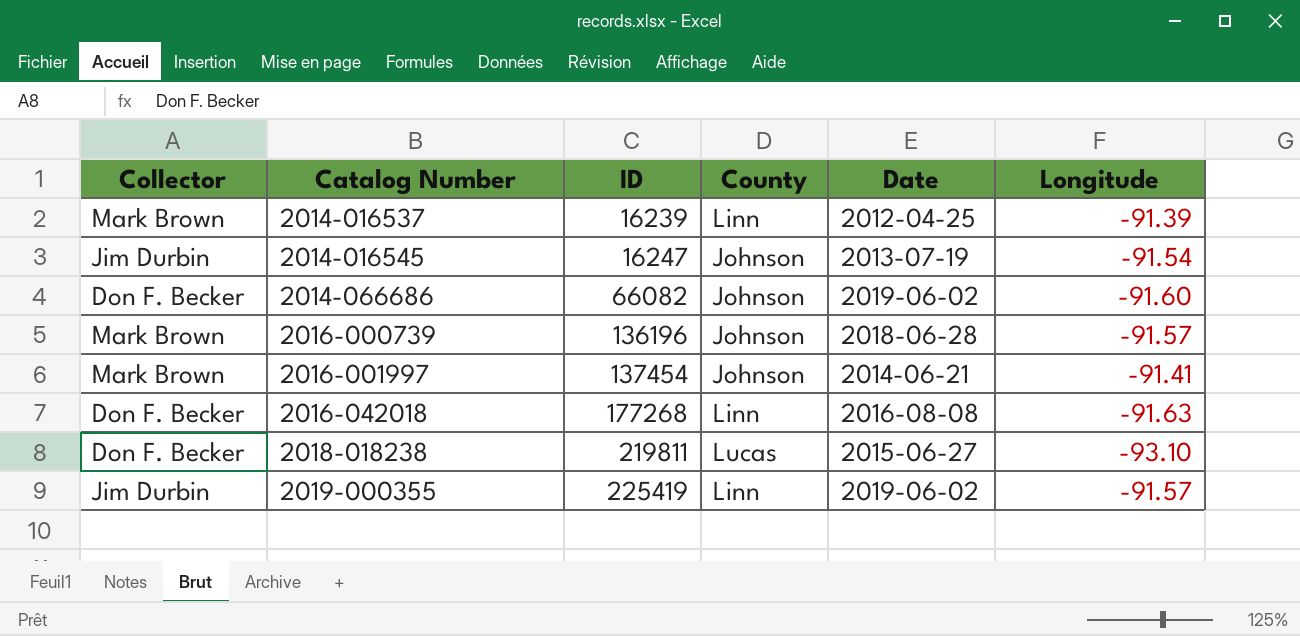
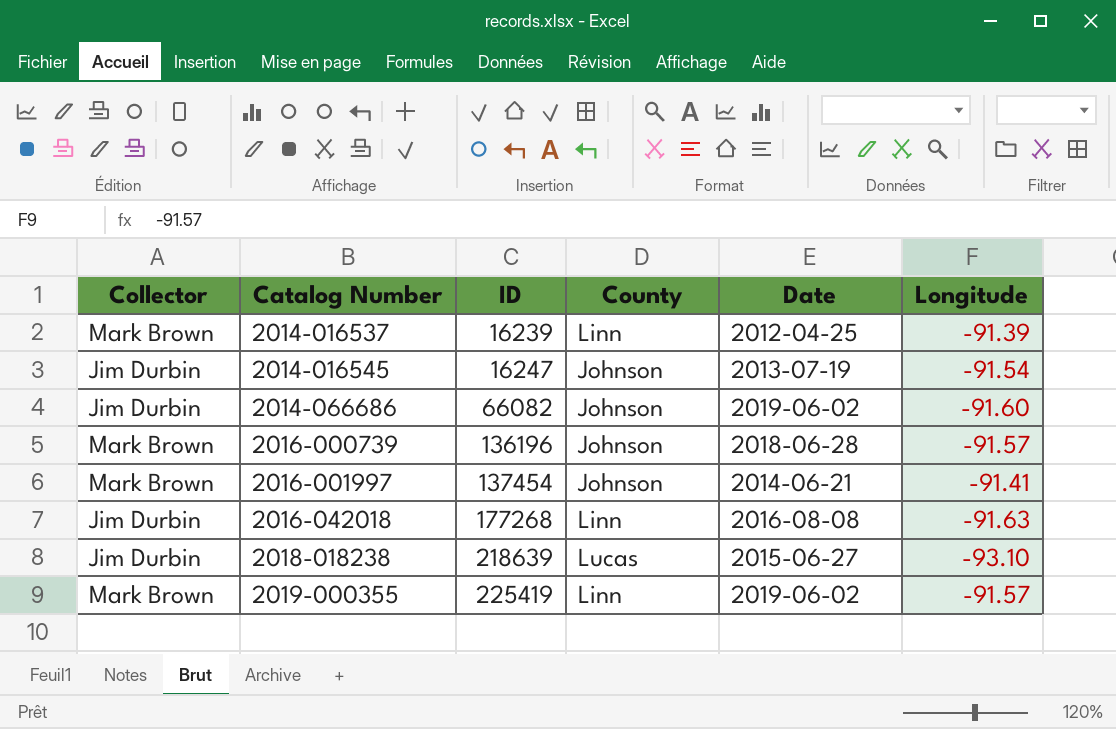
2014-066686 | Collector: Don F. Becker -> Jim Durbin
2016-042018 | Collector: Don F. Becker -> Jim Durbin
2018-018238 | Collector: Don F. Becker -> Jim Durbin
2018-018238 | ID: 219811 -> 218639
2019-000355 | Collector: Jim Durbin -> Mark Brown

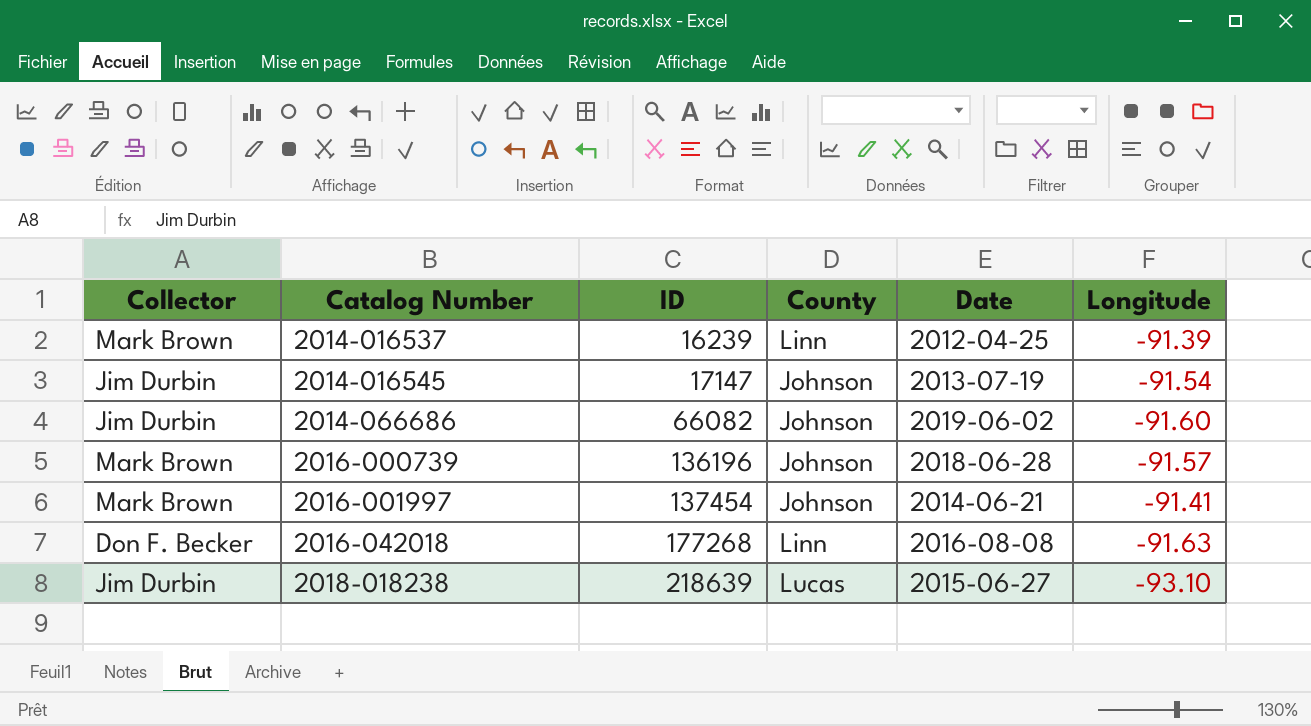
row 2019-000355: Mark Brown | 225419 | Linn | 2019-06-02 | -91.57 -> none
2014-016545 | ID: 16247 -> 17147
2016-042018 | Collector: Jim Durbin -> Don F. Becker

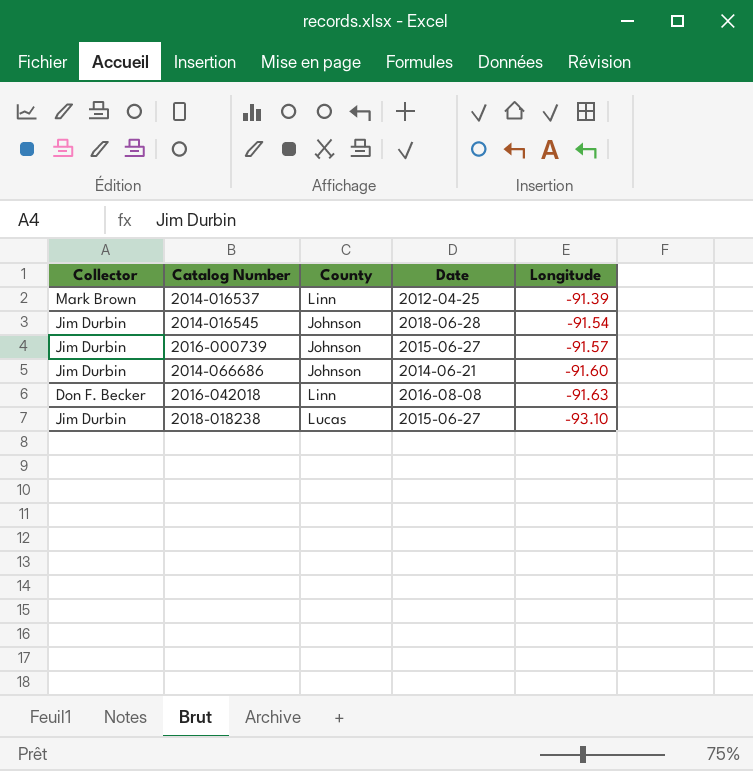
row order: Catalog Number ascending -> Longitude descending
column ID | position: 3 -> none
row 2016-001997: Mark Brown | 137454 | Johnson | 2014-06-21 | -91.41 -> none
2014-016545 | Date: 2013-07-19 -> 2018-06-28
2016-000739 | Collector: Mark Brown -> Jim Durbin
2016-000739 | Date: 2018-06-28 -> 2015-06-27
2014-066686 | Date: 2019-06-02 -> 2014-06-21

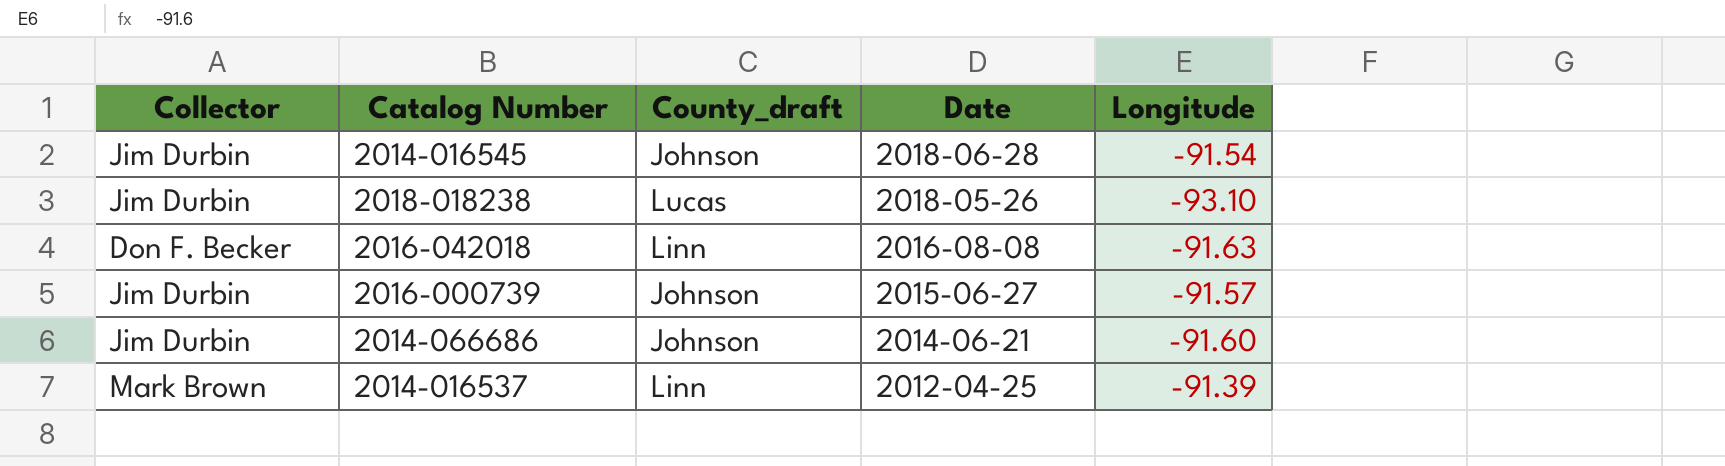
row order: Longitude descending -> Date descending
column name: County -> County_draft
2018-018238 | Date: 2015-06-27 -> 2018-05-26

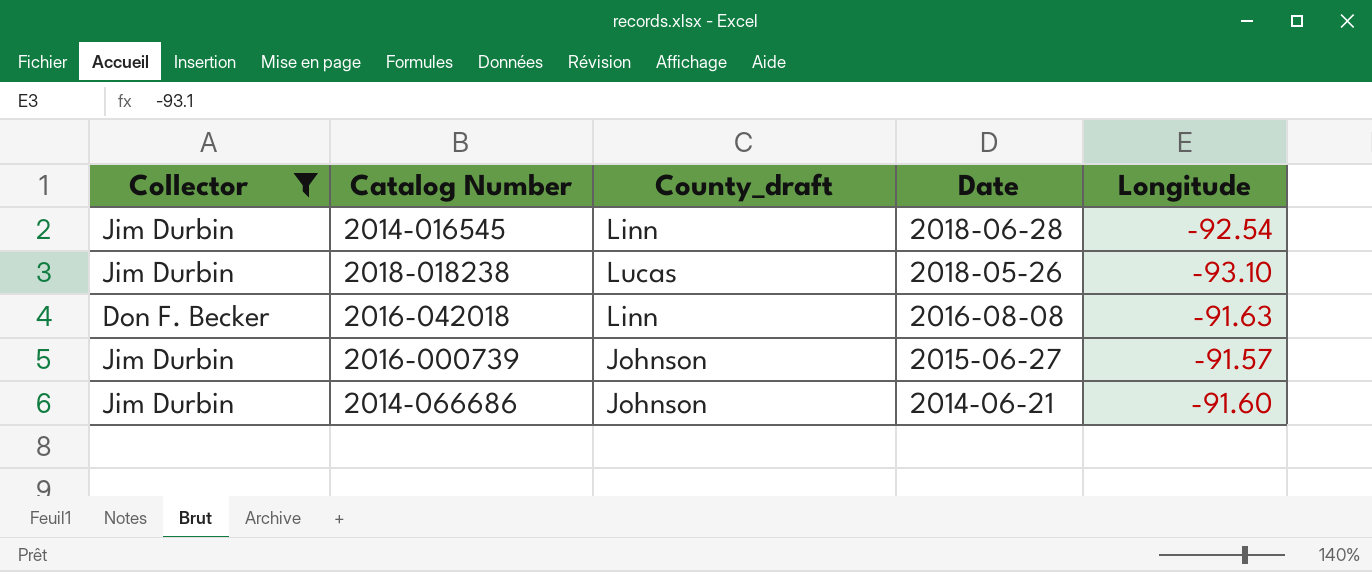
filter: none -> Collector != Mark Brown
2014-016545 | County_draft: Johnson -> Linn
2014-016545 | Longitude: -91.54 -> -92.54

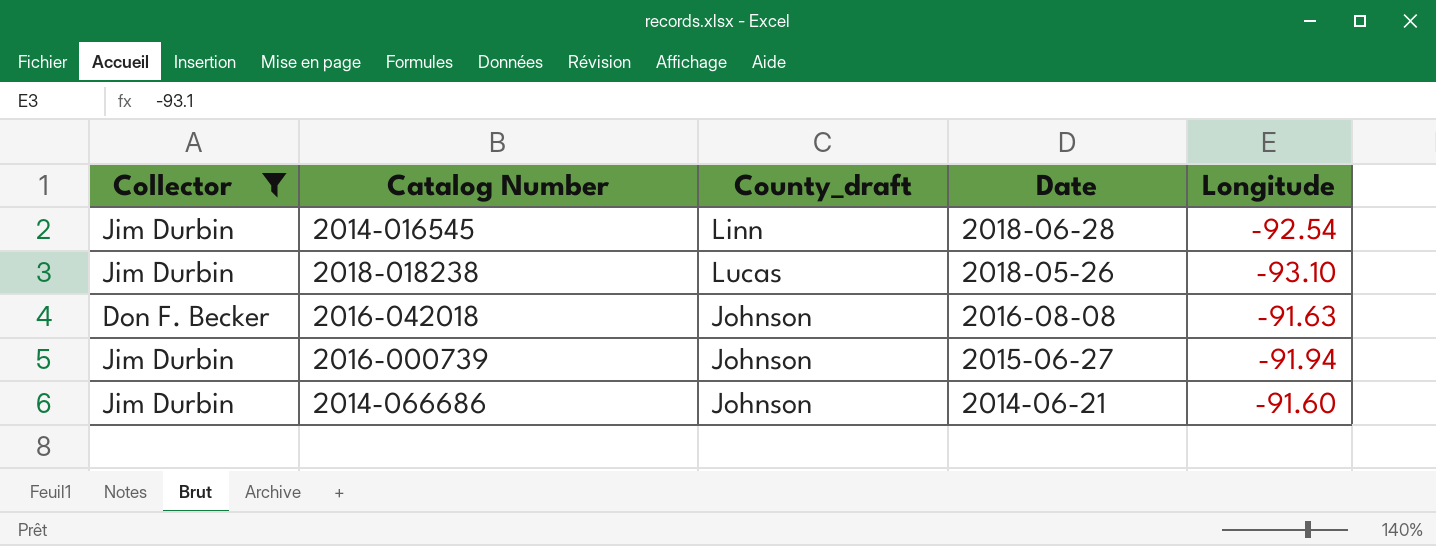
2016-042018 | County_draft: Linn -> Johnson
2016-000739 | Longitude: -91.57 -> -91.94

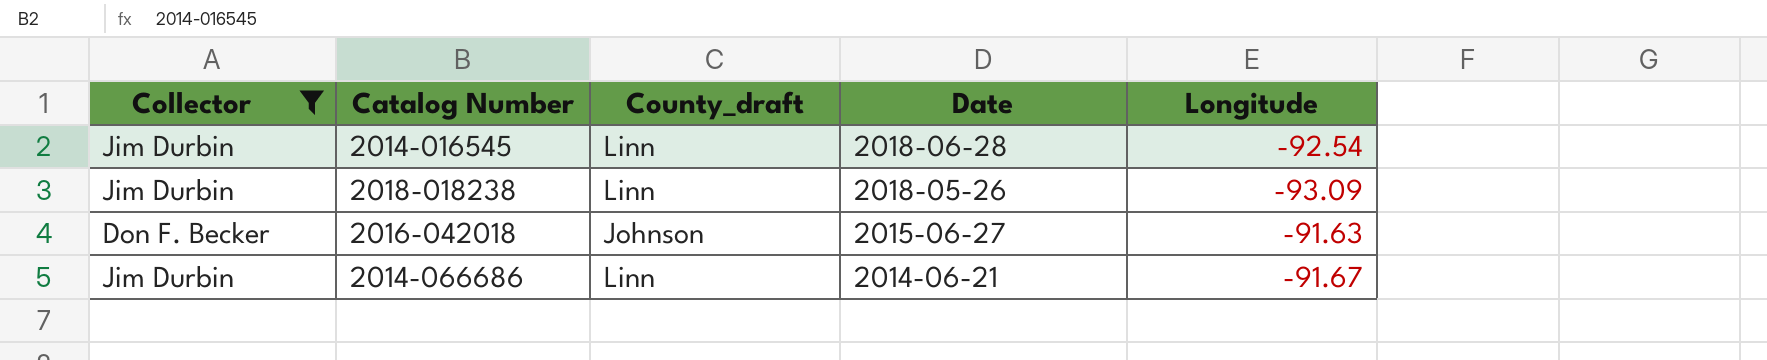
row 2016-000739: Jim Durbin | Johnson | 2015-06-27 | -91.94 -> none
2018-018238 | County_draft: Lucas -> Linn
2018-018238 | Longitude: -93.10 -> -93.09
2016-042018 | Date: 2016-08-08 -> 2015-06-27
2014-066686 | County_draft: Johnson -> Linn
2014-066686 | Longitude: -91.60 -> -91.67

